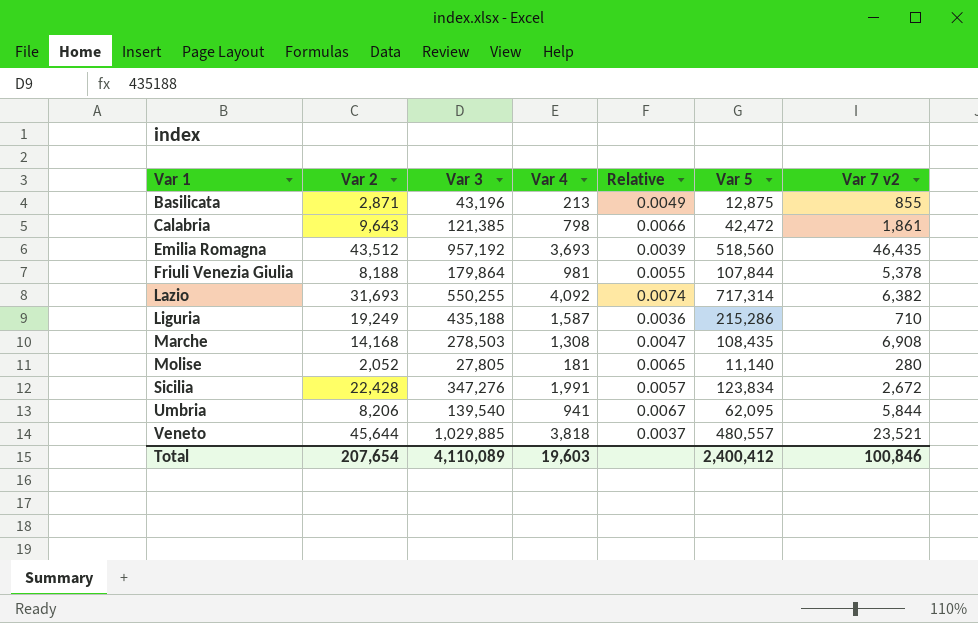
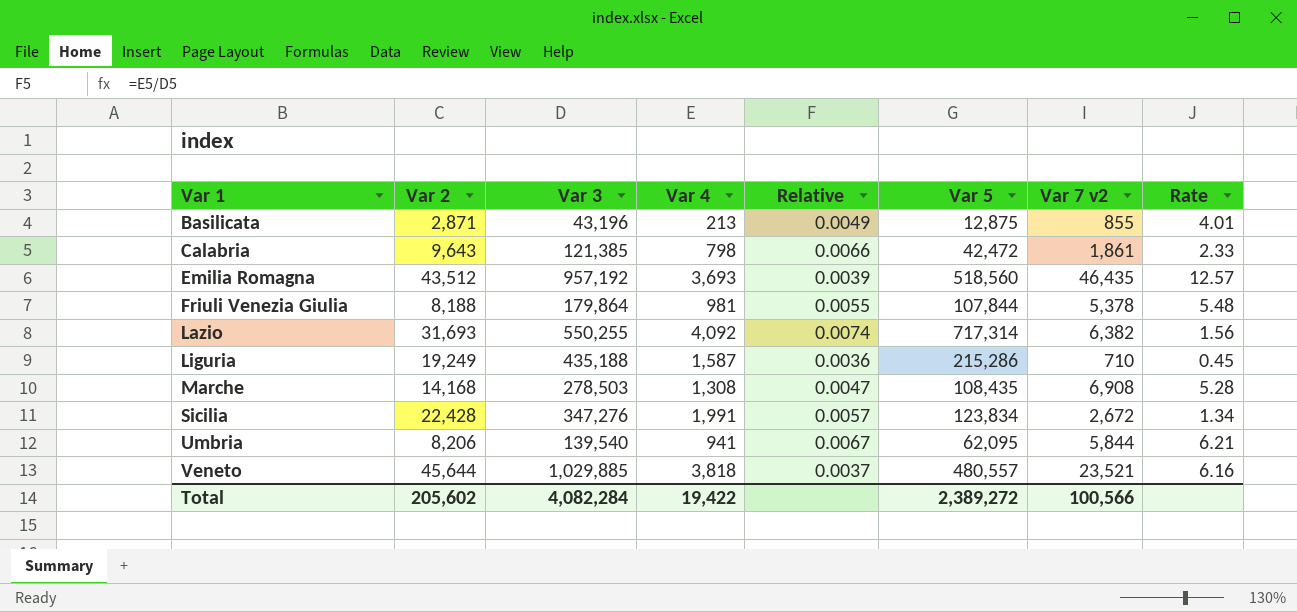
column Rate | formula: none -> [Var 7 v2] / [Var 4]
row Molise: 2,052 | 27,805 | 181 | 0.0065 | 11,140 | 280 -> none
Total | Var 2: 207,654 -> 205,602
Total | Var 3: 4,110,089 -> 4,082,284
Total | Var 4: 19,603 -> 19,422
Total | Var 5: 2,400,412 -> 2,389,272
Total | Var 7 v2: 100,846 -> 100,566

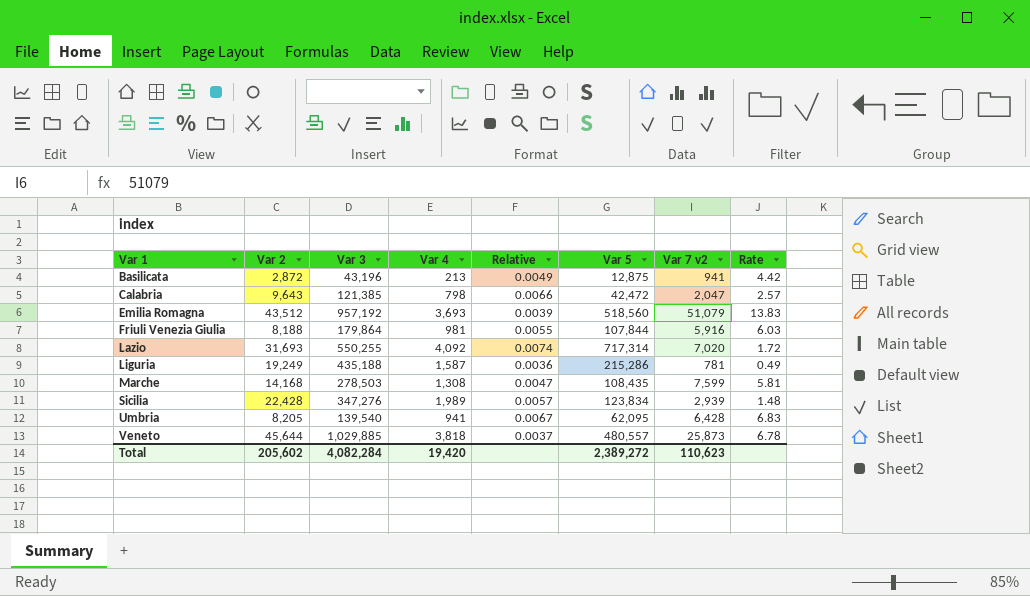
Basilicata | Var 2: 2,871 -> 2,872
Basilicata | Var 7 v2: 855 -> 941
Basilicata | Rate: 4.01 -> 4.42
Calabria | Var 7 v2: 1,861 -> 2,047
Calabria | Rate: 2.33 -> 2.57
Emilia Romagna | Var 7 v2: 46,435 -> 51,079
Emilia Romagna | Rate: 12.57 -> 13.83
Friuli Venezia Giulia | Var 7 v2: 5,378 -> 5,916
Friuli Venezia Giulia | Rate: 5.48 -> 6.03
Lazio | Var 7 v2: 6,382 -> 7,020
Lazio | Rate: 1.56 -> 1.72
Liguria | Var 7 v2: 710 -> 781
Liguria | Rate: 0.45 -> 0.49
Marche | Var 7 v2: 6,908 -> 7,599
Marche | Rate: 5.28 -> 5.81
Sicilia | Var 4: 1,991 -> 1,989
Sicilia | Var 7 v2: 2,672 -> 2,939
Sicilia | Rate: 1.34 -> 1.48
Umbria | Var 2: 8,206 -> 8,205
Umbria | Var 7 v2: 5,844 -> 6,428
Umbria | Rate: 6.21 -> 6.83
Veneto | Var 7 v2: 23,521 -> 25,873
Veneto | Rate: 6.16 -> 6.78
Total | Var 4: 19,422 -> 19,420
Total | Var 7 v2: 100,566 -> 110,623

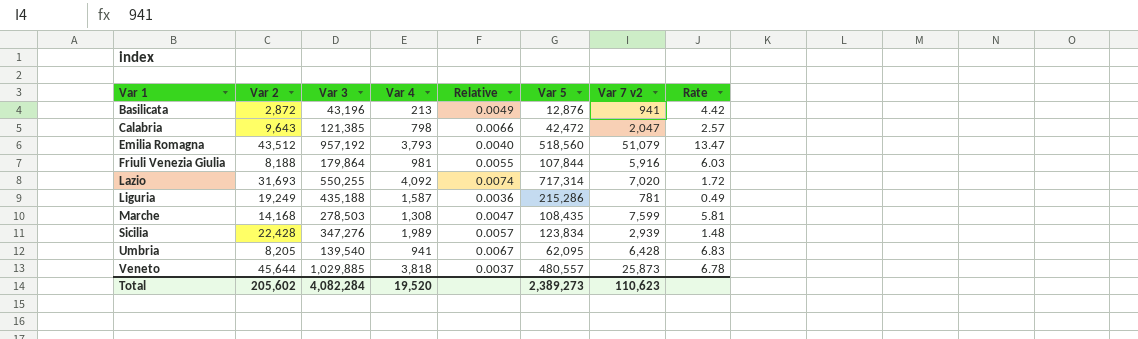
Basilicata | Var 5: 12,875 -> 12,876
Emilia Romagna | Var 4: 3,693 -> 3,793
Emilia Romagna | Relative: 0.0039 -> 0.0040
Emilia Romagna | Rate: 13.83 -> 13.47
Total | Var 4: 19,420 -> 19,520
Total | Var 5: 2,389,272 -> 2,389,273

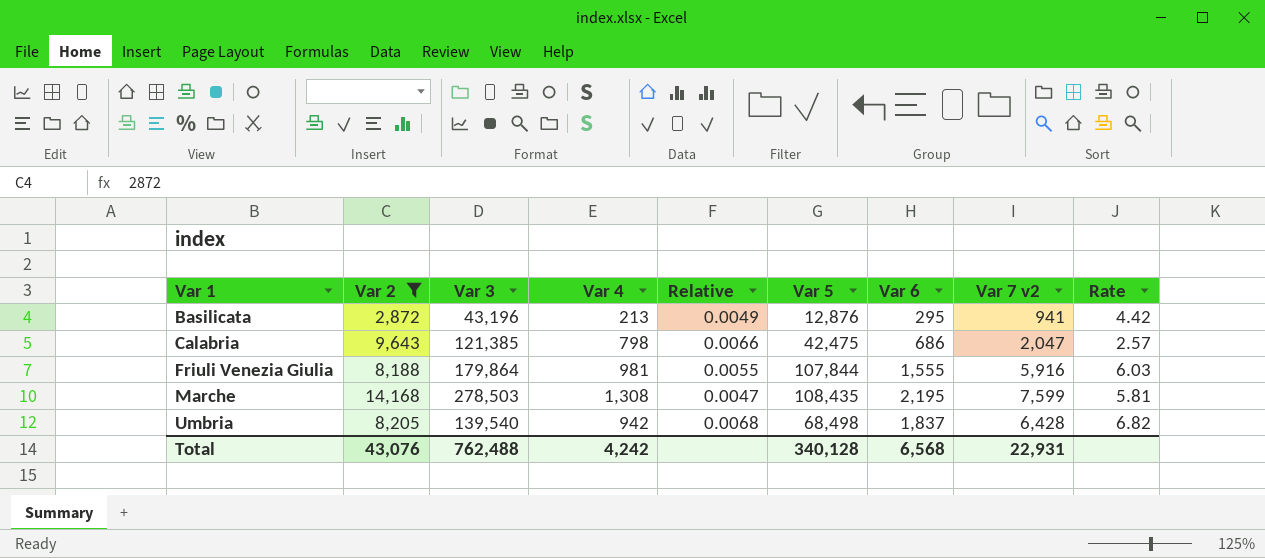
filter: none -> Var 2 <= 14,168
column Var 6 | position: none -> 7
Calabria | Var 5: 42,472 -> 42,475
Umbria | Var 4: 941 -> 942
Umbria | Relative: 0.0067 -> 0.0068
Umbria | Var 5: 62,095 -> 68,498
Umbria | Rate: 6.83 -> 6.82
Total | Var 2: 205,602 -> 43,076
Total | Var 3: 4,082,284 -> 762,488
Total | Var 4: 19,520 -> 4,242
Total | Var 5: 2,389,273 -> 340,128
Total | Var 7 v2: 110,623 -> 22,931

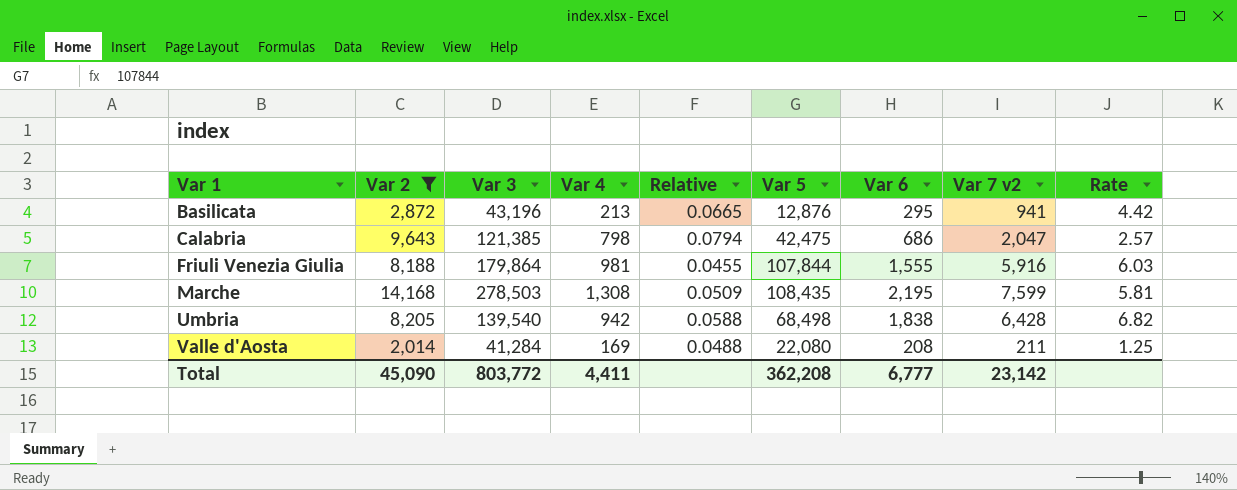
column Relative | formula: [Var 4] / [Var 3] -> [Var 2] / [Var 3]
Umbria | Var 6: 1,837 -> 1,838
row Valle d'Aosta: none -> 2,014 | 41,284 | 169 | 0.0488 | 22,080 | 208 | 211 | 1.25
Total | Var 2: 43,076 -> 45,090
Total | Var 3: 762,488 -> 803,772
Total | Var 4: 4,242 -> 4,411
Total | Var 5: 340,128 -> 362,208
Total | Var 6: 6,568 -> 6,777
Total | Var 7 v2: 22,931 -> 23,142

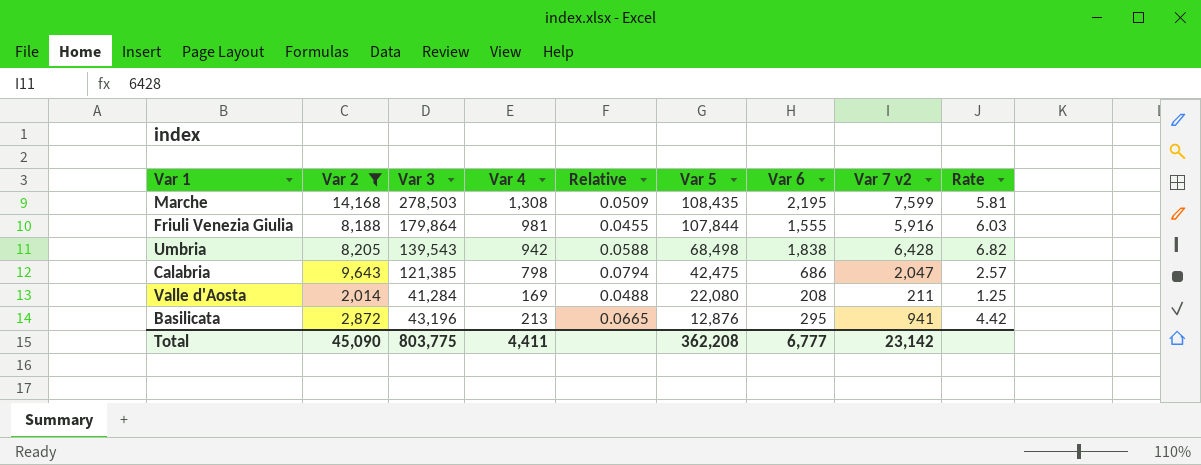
row order: Var 1 ascending -> Var 5 descending
Umbria | Var 3: 139,540 -> 139,543
Total | Var 3: 803,772 -> 803,775

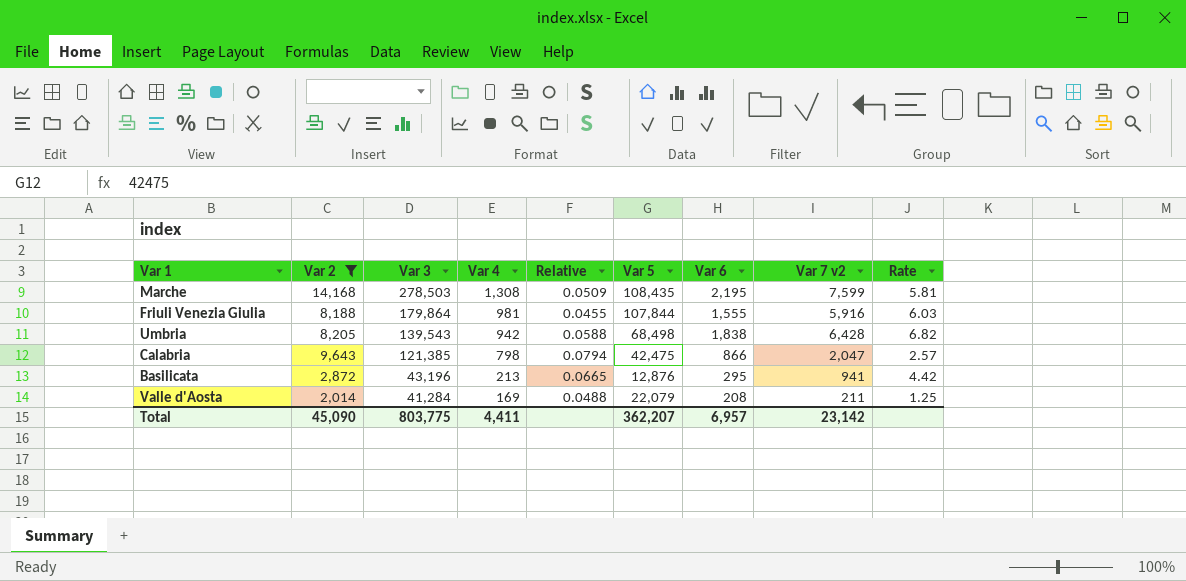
row order: Var 5 descending -> Var 3 descending
Calabria | Var 6: 686 -> 866
Valle d'Aosta | Var 5: 22,080 -> 22,079
Total | Var 5: 362,208 -> 362,207
Total | Var 6: 6,777 -> 6,957

